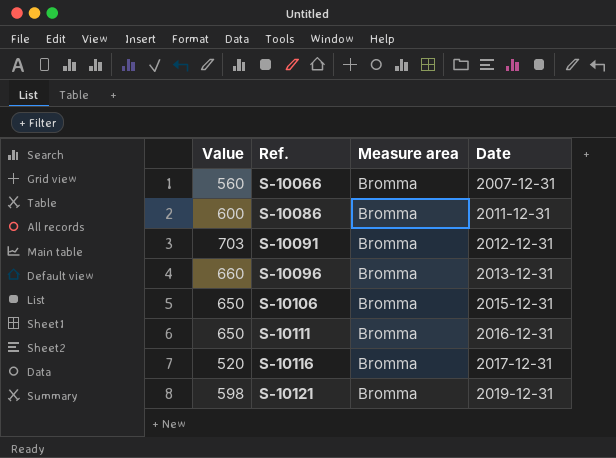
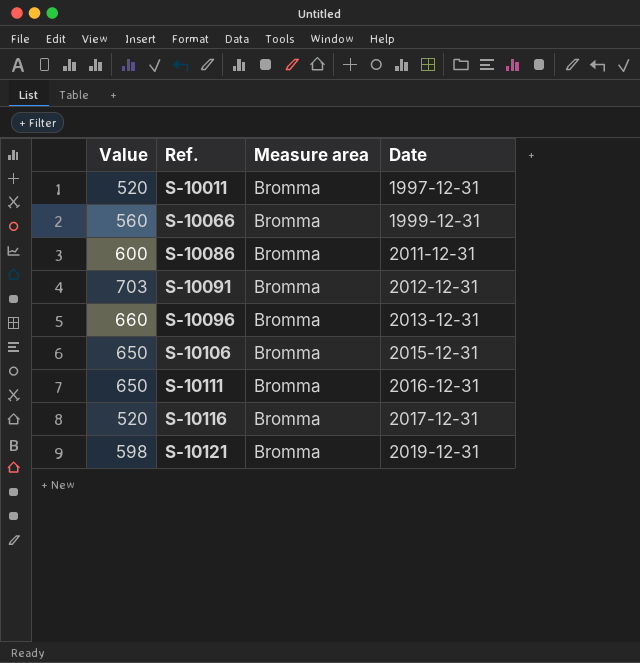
row S-10011: none -> 520 | Bromma | 1997-12-31
S-10066 | Date: 2007-12-31 -> 1999-12-31

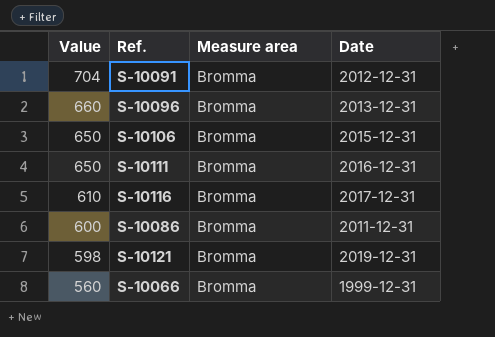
row order: Ref. ascending -> Value descending
row S-10011: 520 | Bromma | 1997-12-31 -> none
S-10091 | Value: 703 -> 704
S-10116 | Value: 520 -> 610

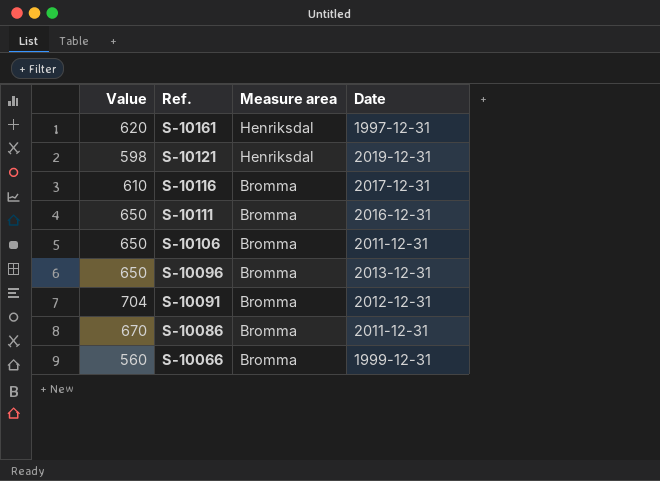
row order: Value descending -> Ref. descending
row S-10161: none -> 620 | Henriksdal | 1997-12-31
S-10121 | Measure area: Bromma -> Henriksdal
S-10106 | Date: 2015-12-31 -> 2011-12-31
S-10096 | Value: 660 -> 650
S-10086 | Value: 600 -> 670

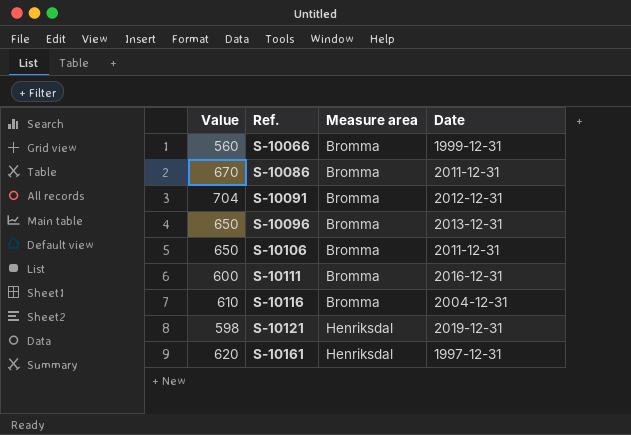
row order: Ref. descending -> Ref. ascending
S-10111 | Value: 650 -> 600
S-10116 | Date: 2017-12-31 -> 2004-12-31

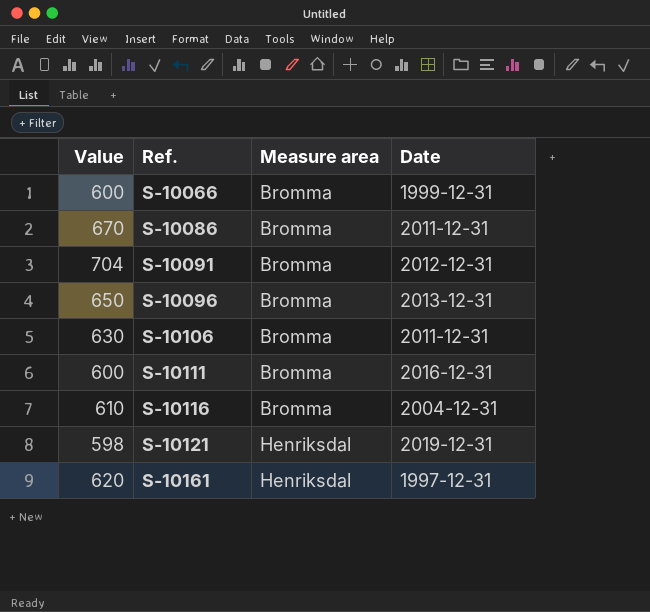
S-10066 | Value: 560 -> 600
S-10106 | Value: 650 -> 630

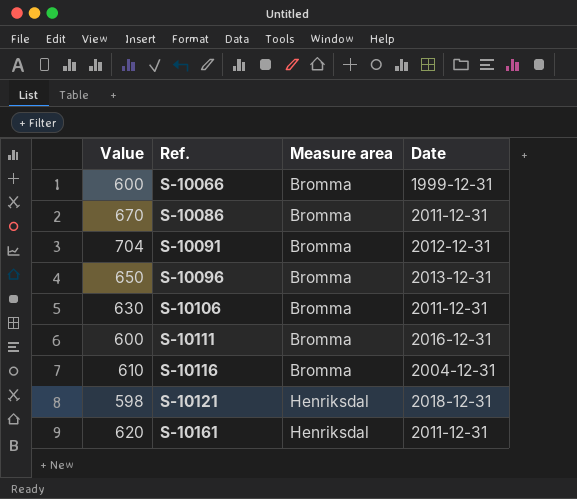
S-10121 | Date: 2019-12-31 -> 2018-12-31
S-10161 | Date: 1997-12-31 -> 2011-12-31

